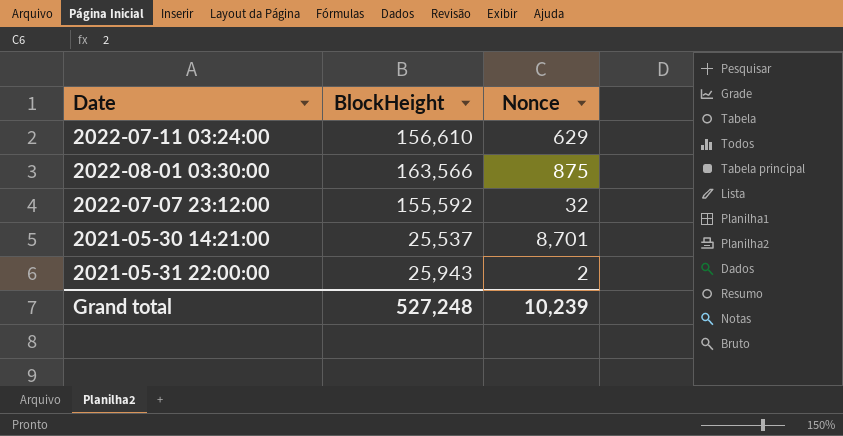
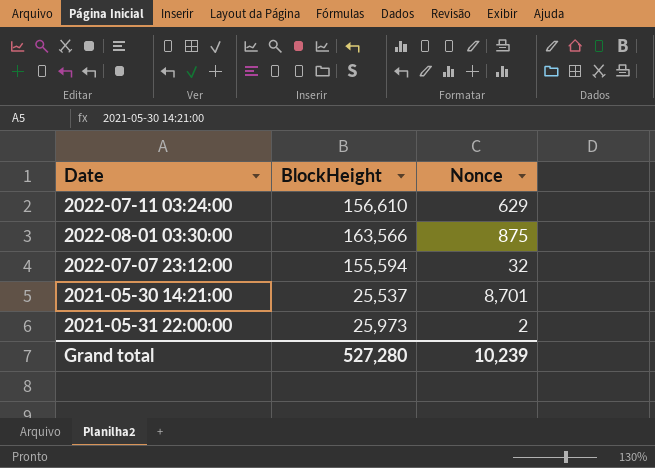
2022-07-07 23:12:00 | BlockHeight: 155,592 -> 155,594
2021-05-31 22:00:00 | BlockHeight: 25,943 -> 25,973
Grand total | BlockHeight: 527,248 -> 527,280

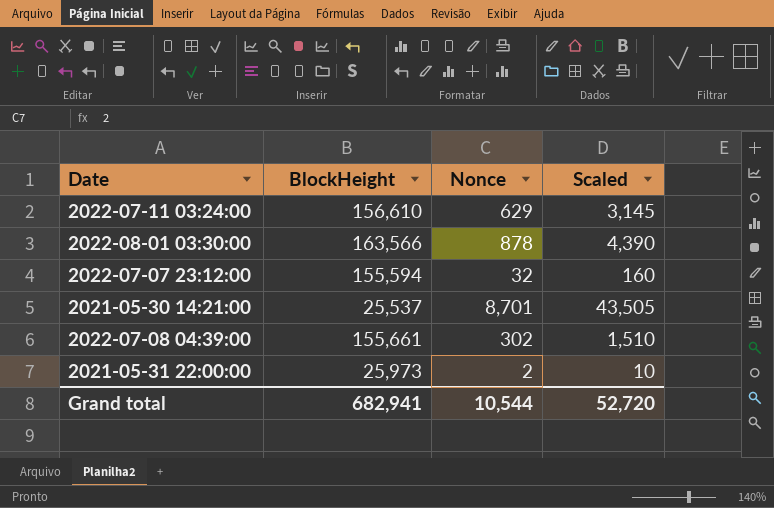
column Scaled | formula: none -> [Nonce] * 5
2022-08-01 03:30:00 | Nonce: 875 -> 878
row 2022-07-08 04:39:00: none -> 155,661 | 302 | 1,510
Grand total | BlockHeight: 527,280 -> 682,941
Grand total | Nonce: 10,239 -> 10,544

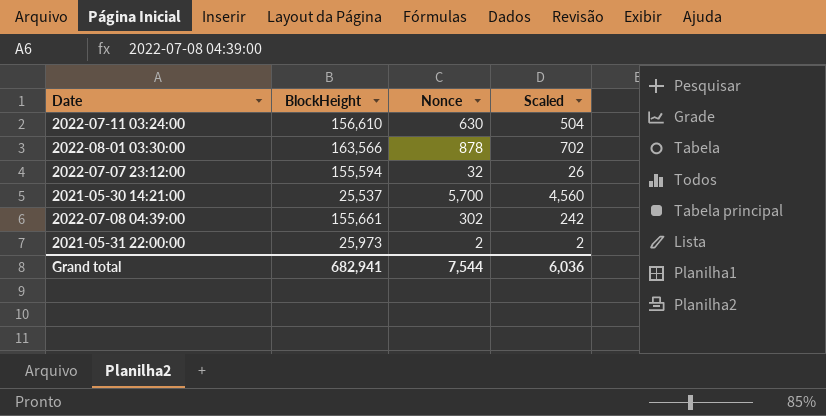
column Scaled | formula: [Nonce] * 5 -> [Nonce] * 0.8
2022-07-11 03:24:00 | Nonce: 629 -> 630
2021-05-30 14:21:00 | Nonce: 8,701 -> 5,700
Grand total | Nonce: 10,544 -> 7,544
Grand total | Scaled: 52,720 -> 6,036

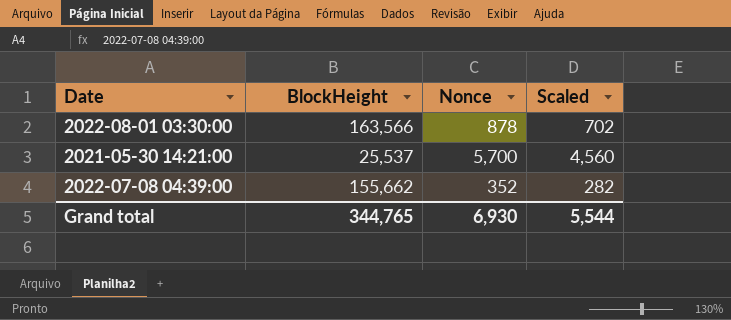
row 2022-07-11 03:24:00: 156,610 | 630 | 504 -> none
row 2022-07-07 23:12:00: 155,594 | 32 | 26 -> none
row 2021-05-31 22:00:00: 25,973 | 2 | 2 -> none
2022-07-08 04:39:00 | BlockHeight: 155,661 -> 155,662
2022-07-08 04:39:00 | Nonce: 302 -> 352
2022-07-08 04:39:00 | Scaled: 242 -> 282
Grand total | BlockHeight: 682,941 -> 344,765
Grand total | Nonce: 7,544 -> 6,930
Grand total | Scaled: 6,036 -> 5,544

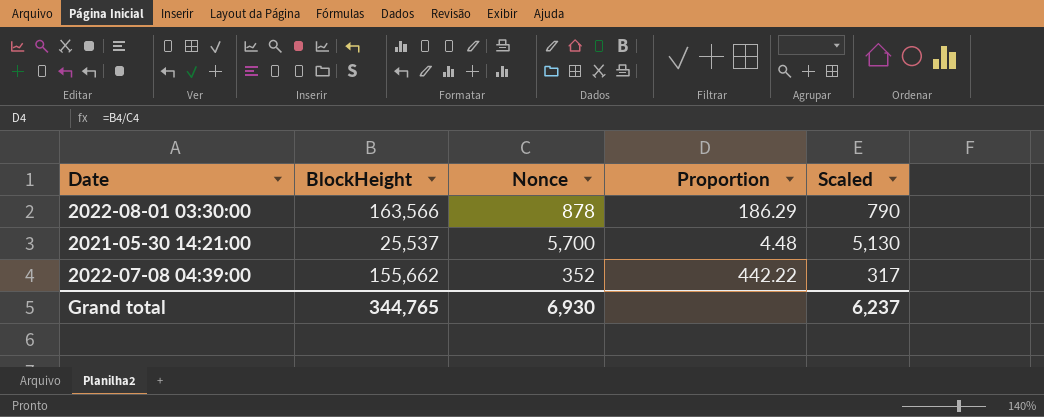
column Proportion | formula: none -> [BlockHeight] / [Nonce]
column Scaled | formula: [Nonce] * 0.8 -> [Nonce] * 0.9
Grand total | Scaled: 5,544 -> 6,237

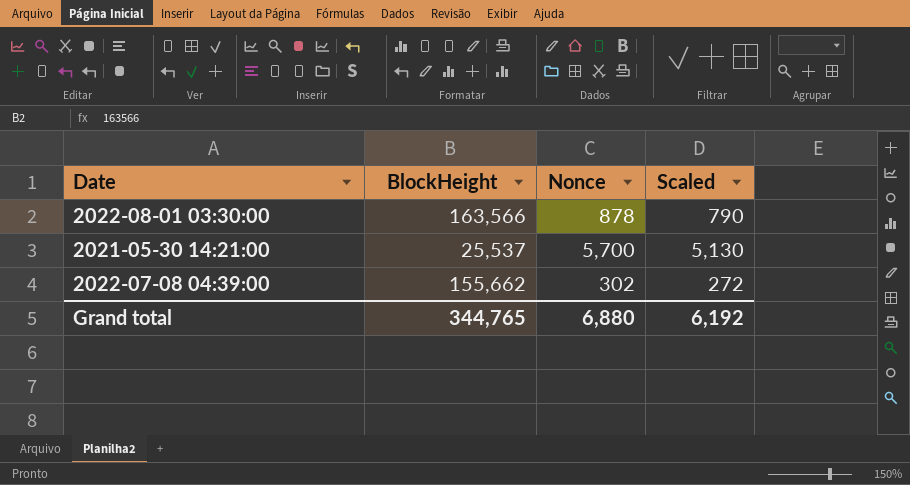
column Proportion | formula: [BlockHeight] / [Nonce] -> none
2022-07-08 04:39:00 | Nonce: 352 -> 302
2022-07-08 04:39:00 | Scaled: 317 -> 272
Grand total | Nonce: 6,930 -> 6,880
Grand total | Scaled: 6,237 -> 6,192

